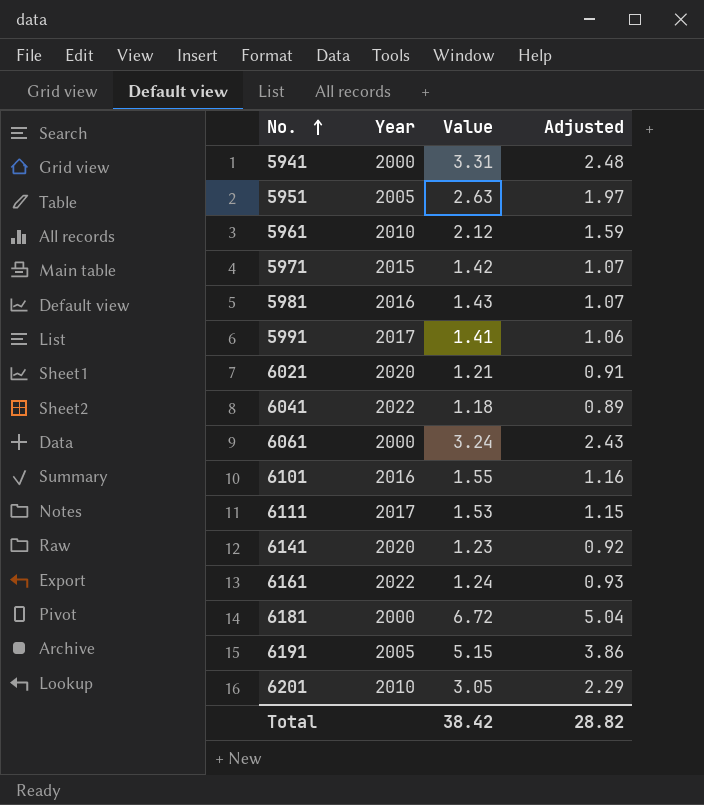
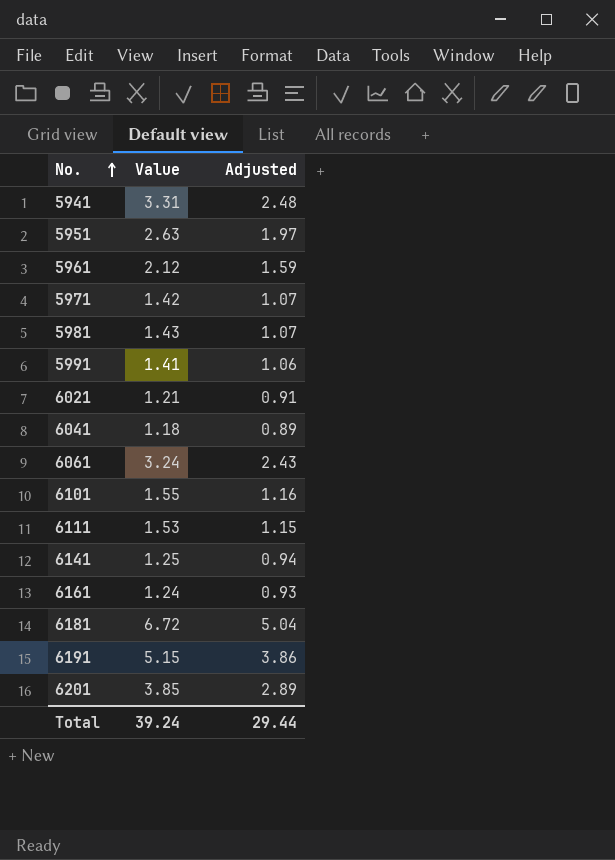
column Year | position: 2 -> none
6141 | Value: 1.23 -> 1.25
6141 | Adjusted: 0.92 -> 0.94
6201 | Value: 3.05 -> 3.85
6201 | Adjusted: 2.29 -> 2.89
Total | Value: 38.42 -> 39.24
Total | Adjusted: 28.82 -> 29.44

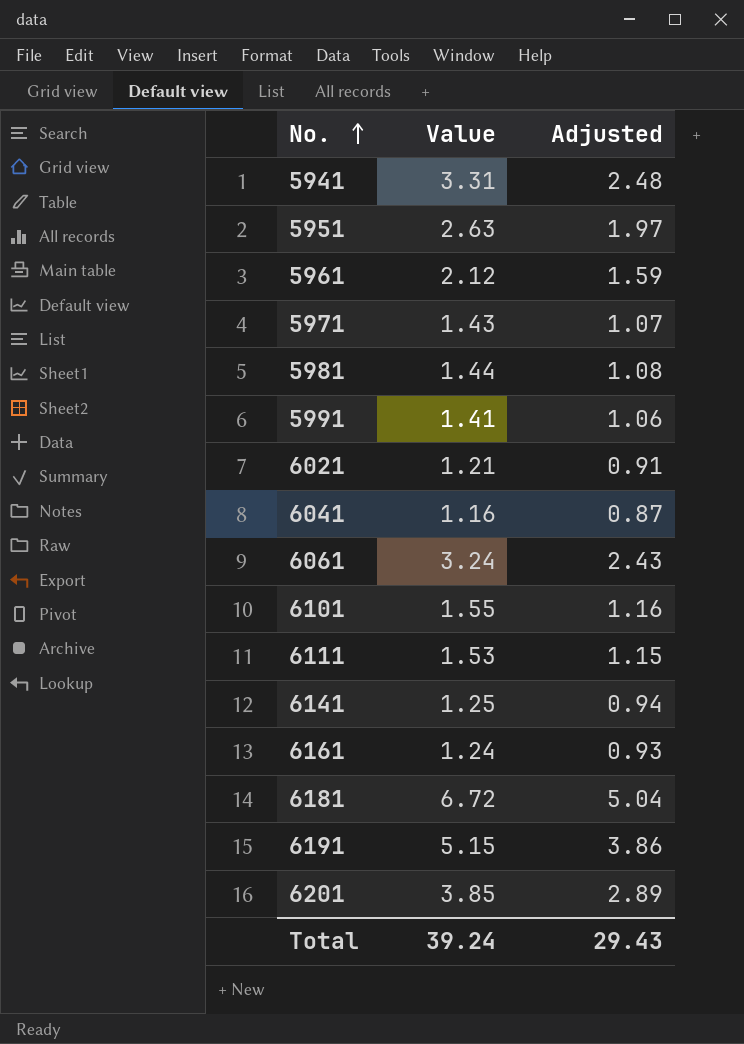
5971 | Value: 1.42 -> 1.43
5981 | Value: 1.43 -> 1.44
5981 | Adjusted: 1.07 -> 1.08
6041 | Value: 1.18 -> 1.16
6041 | Adjusted: 0.89 -> 0.87
Total | Adjusted: 29.44 -> 29.43

